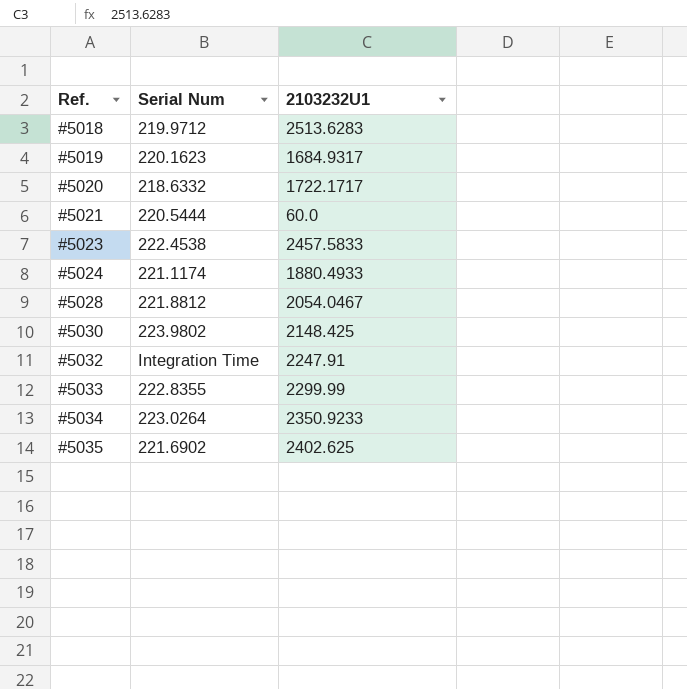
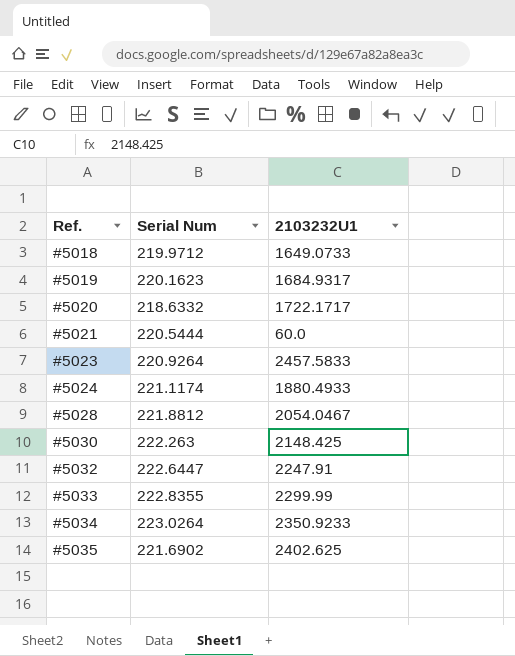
#5018 | 2103232U1: 2513.6283 -> 1649.0733
#5023 | Serial Num: 222.4538 -> 220.9264
#5030 | Serial Num: 223.9802 -> 222.263
#5032 | Serial Num: Integration Time -> 222.6447

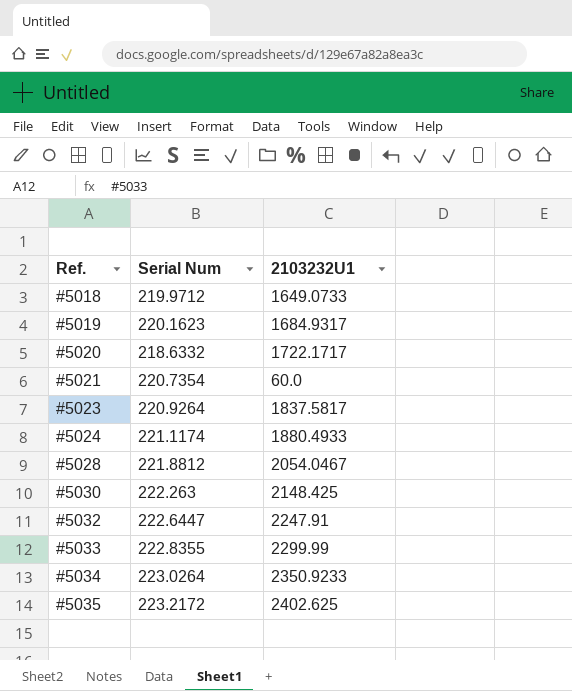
#5021 | Serial Num: 220.5444 -> 220.7354
#5023 | 2103232U1: 2457.5833 -> 1837.5817
#5035 | Serial Num: 221.6902 -> 223.2172

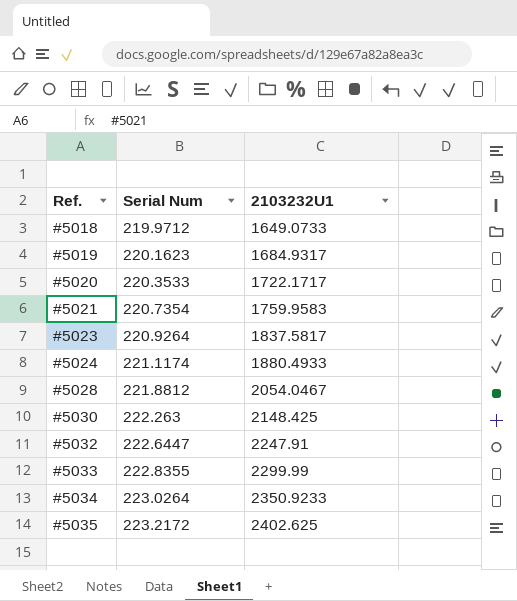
#5020 | Serial Num: 218.6332 -> 220.3533
#5021 | 2103232U1: 60.0 -> 1759.9583

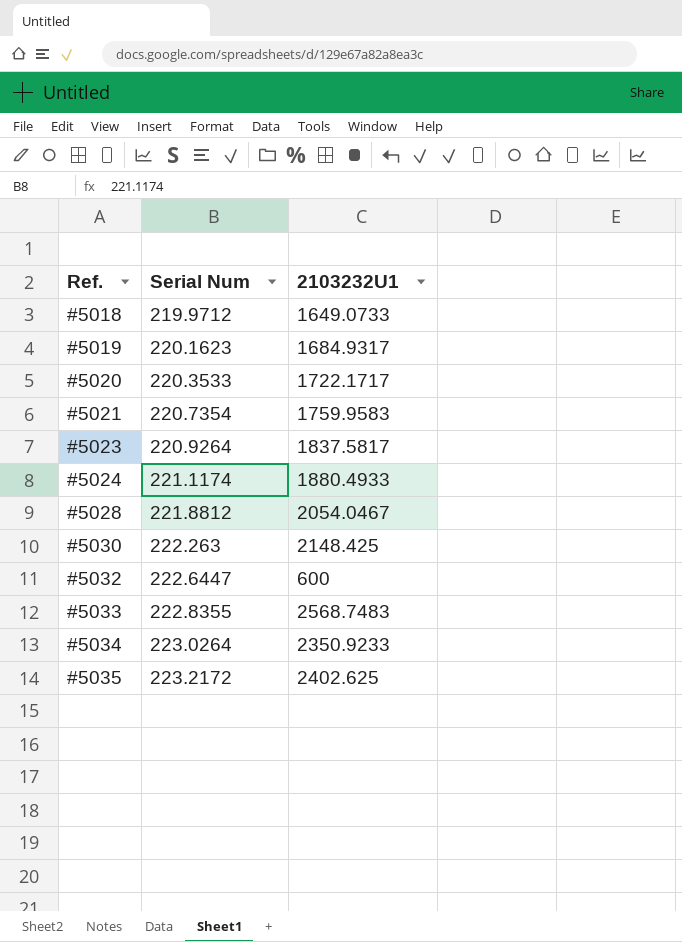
#5032 | 2103232U1: 2247.91 -> 600
#5033 | 2103232U1: 2299.99 -> 2568.7483

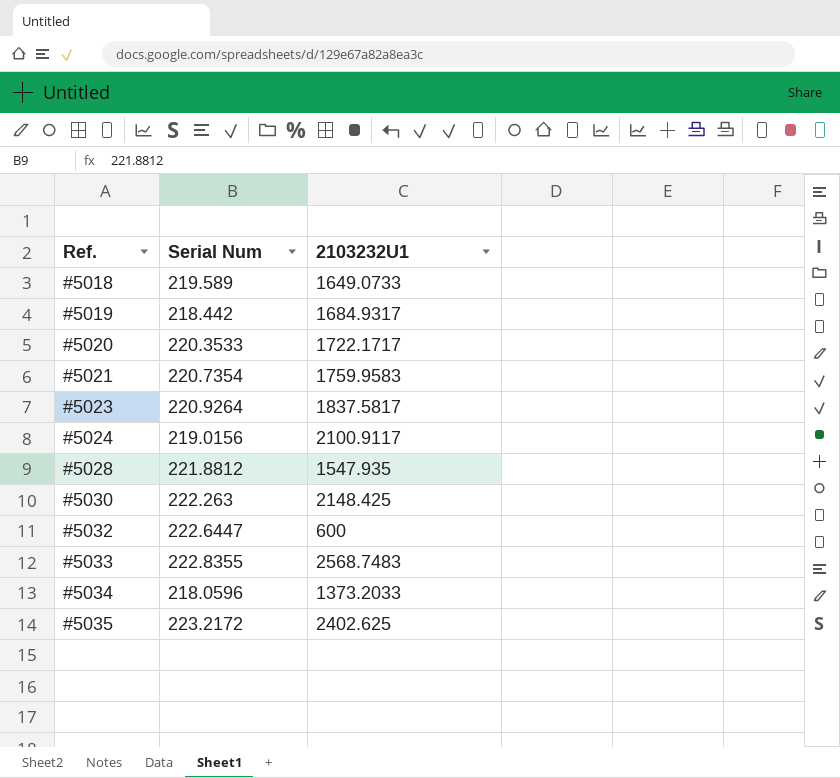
#5018 | Serial Num: 219.9712 -> 219.589
#5019 | Serial Num: 220.1623 -> 218.442
#5024 | Serial Num: 221.1174 -> 219.0156
#5024 | 2103232U1: 1880.4933 -> 2100.9117
#5028 | 2103232U1: 2054.0467 -> 1547.935
#5034 | Serial Num: 223.0264 -> 218.0596
#5034 | 2103232U1: 2350.9233 -> 1373.2033

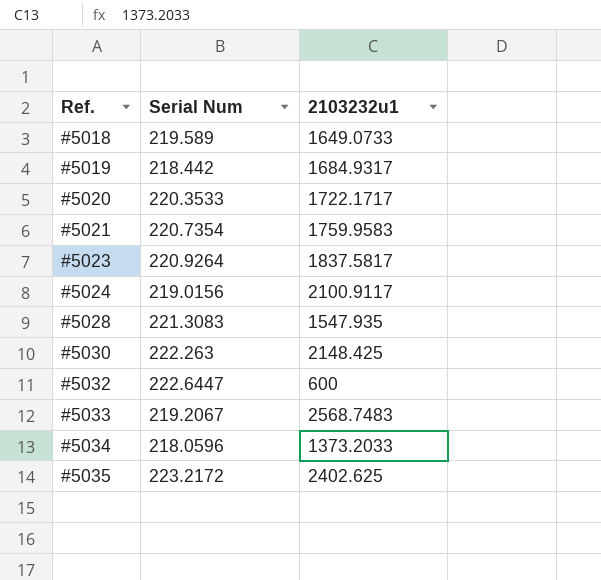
column name: 2103232U1 -> 2103232u1
#5028 | Serial Num: 221.8812 -> 221.3083
#5033 | Serial Num: 222.8355 -> 219.2067

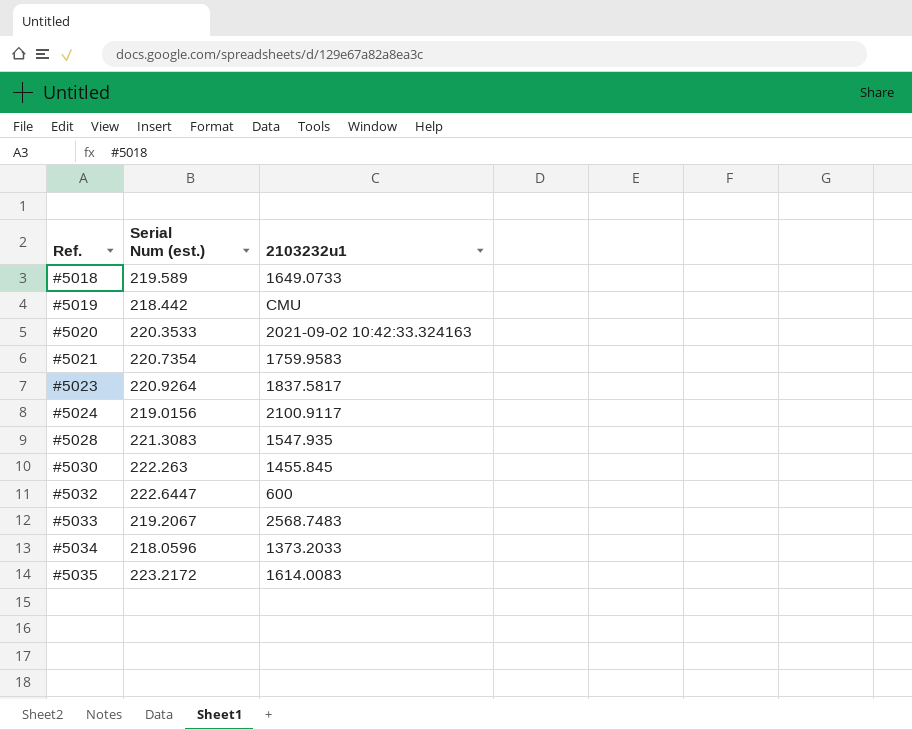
column name: Serial Num -> Serial Num (est.)
#5019 | 2103232u1: 1684.9317 -> CMU
#5020 | 2103232u1: 1722.1717 -> 2021-09-02 10:42:33.324163
#5030 | 2103232u1: 2148.425 -> 1455.845
#5035 | 2103232u1: 2402.625 -> 1614.0083

